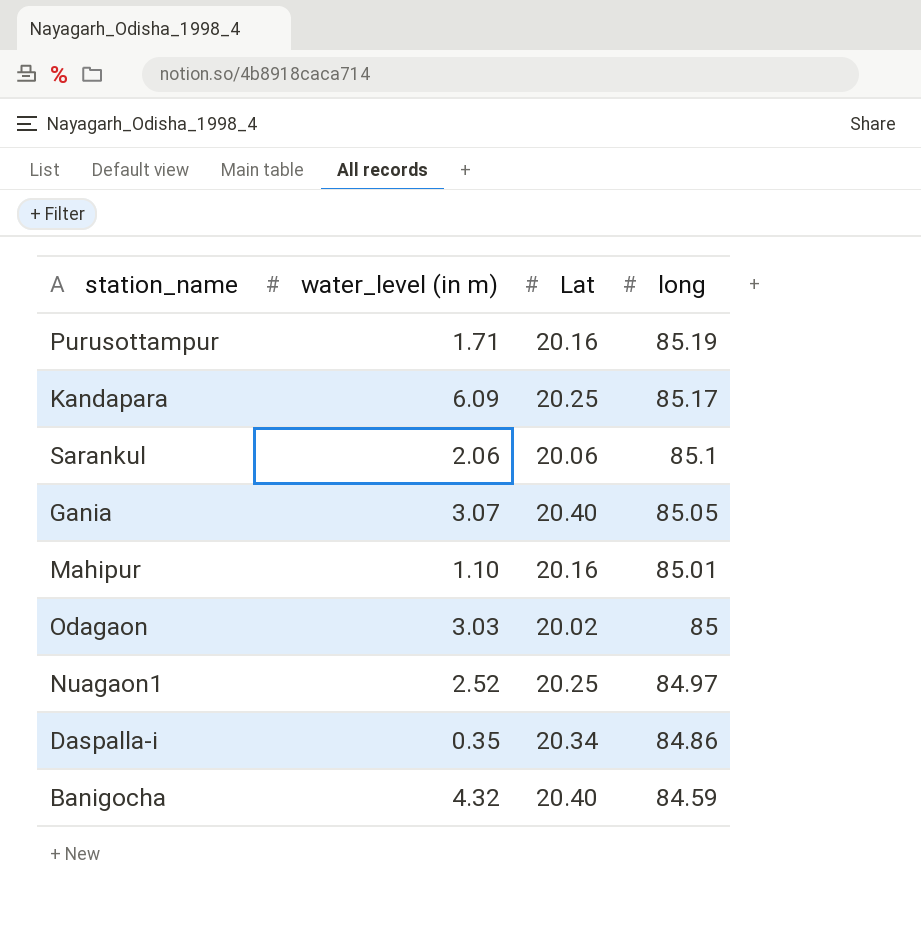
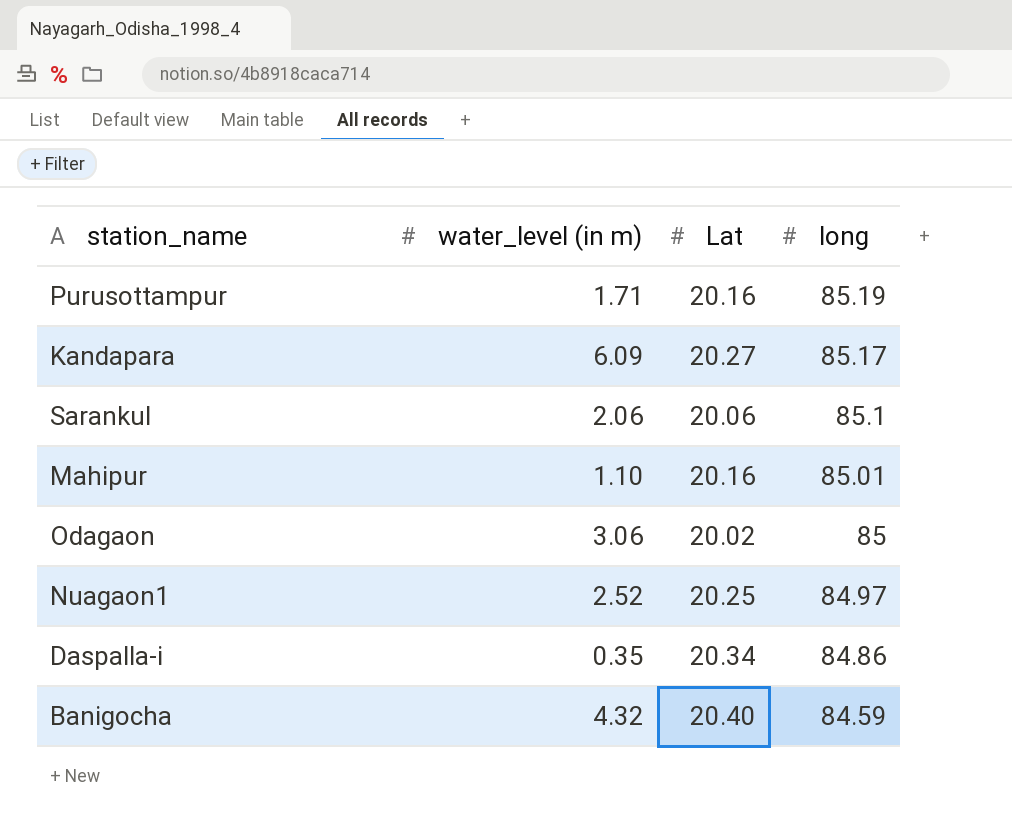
row Gania: 3.07 | 20.40 | 85.05 -> none
Kandapara | Lat: 20.25 -> 20.27
Odagaon | water_level (in m): 3.03 -> 3.06

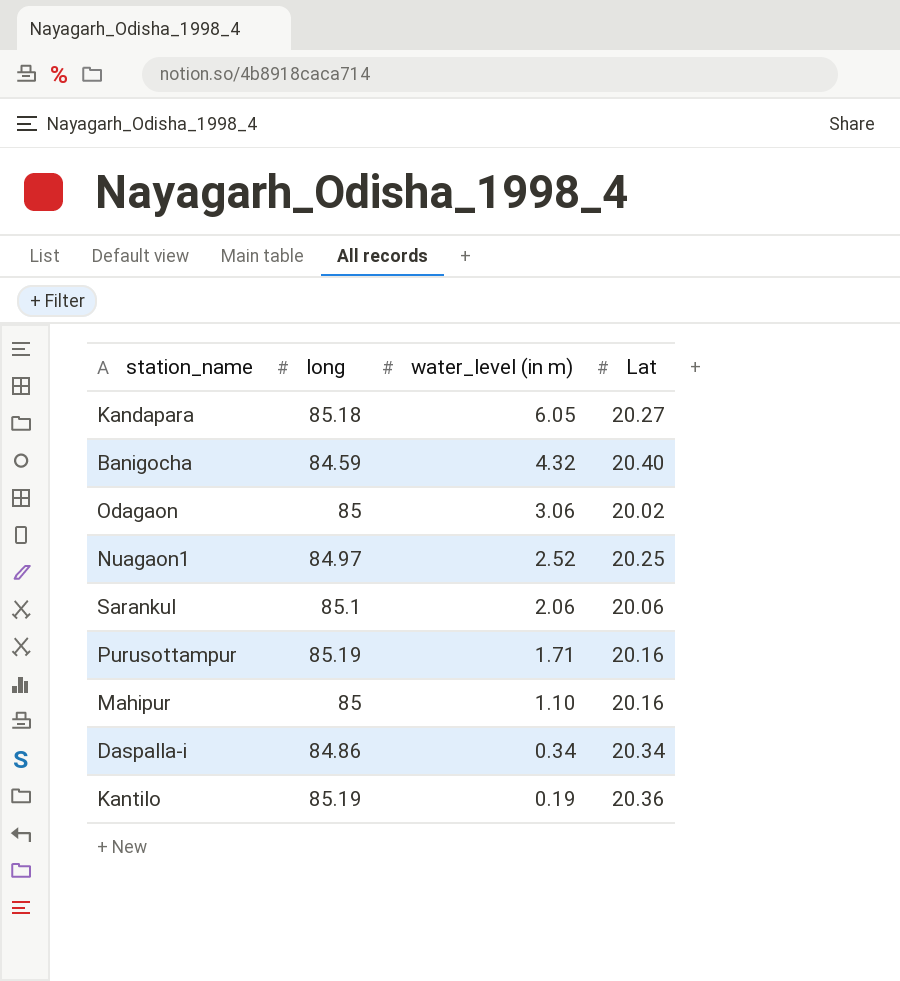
row order: long descending -> water_level (in m) descending
column long | position: 4 -> 2
Kandapara | long: 85.17 -> 85.18
Kandapara | water_level (in m): 6.09 -> 6.05
Mahipur | long: 85.01 -> 85
Daspalla-i | water_level (in m): 0.35 -> 0.34
row Kantilo: none -> 85.19 | 0.19 | 20.36

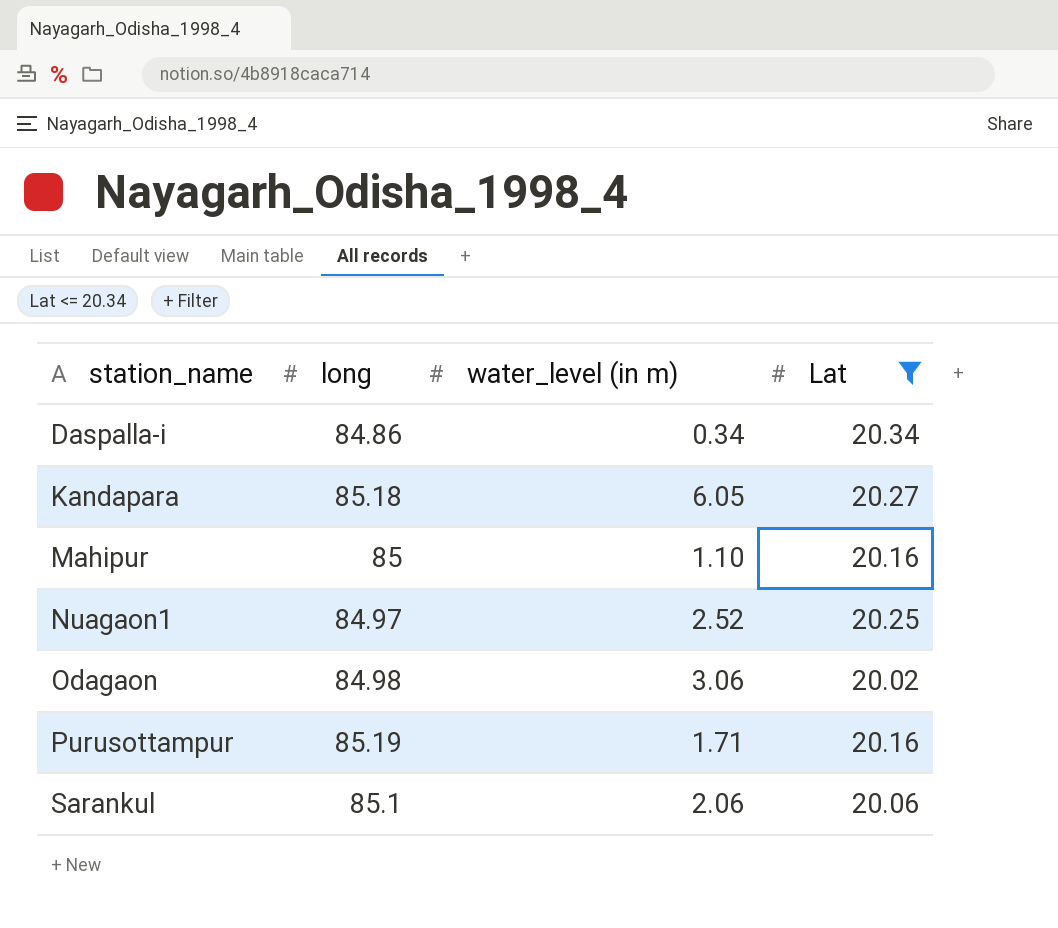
filter: none -> Lat <= 20.34
row order: water_level (in m) descending -> station_name ascending
Odagaon | long: 85 -> 84.98

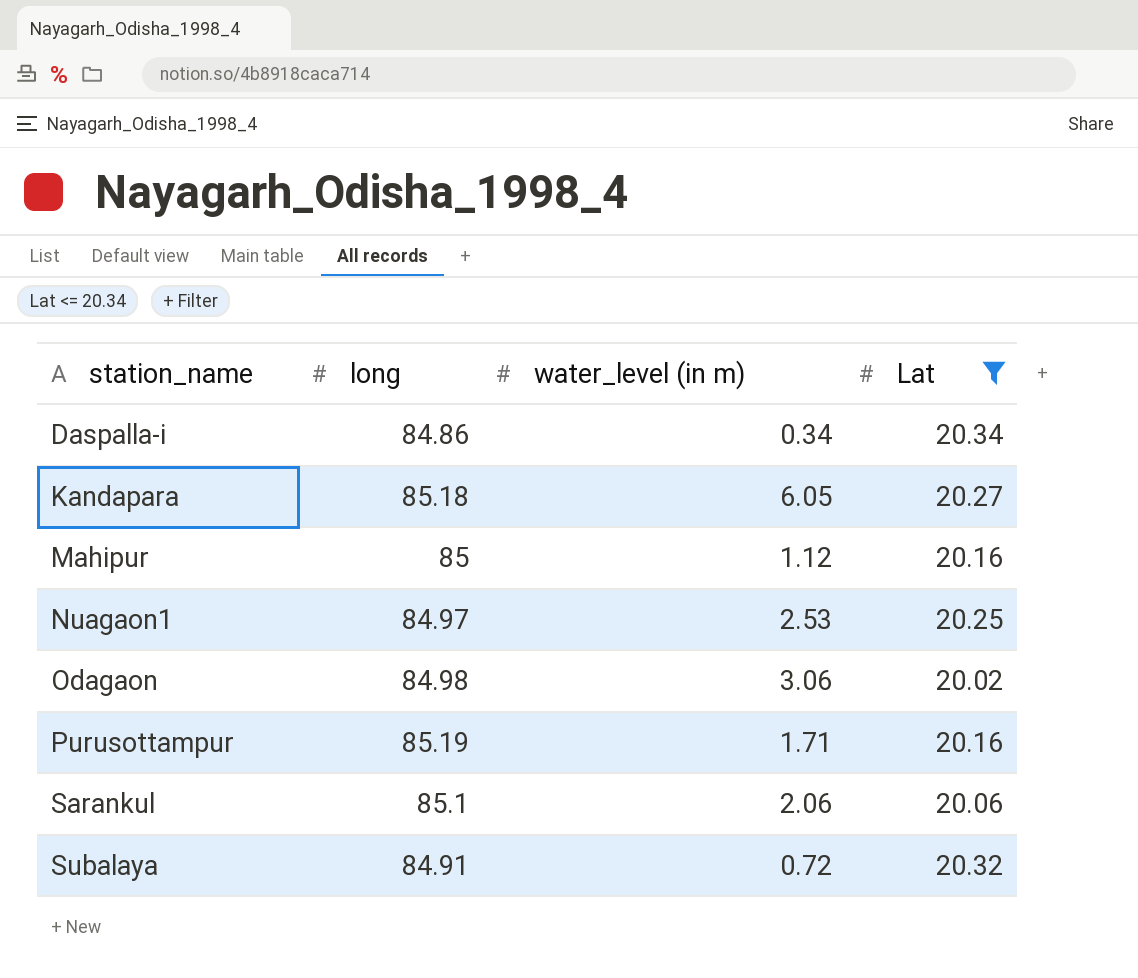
Mahipur | water_level (in m): 1.10 -> 1.12
Nuagaon1 | water_level (in m): 2.52 -> 2.53
row Subalaya: none -> 84.91 | 0.72 | 20.32

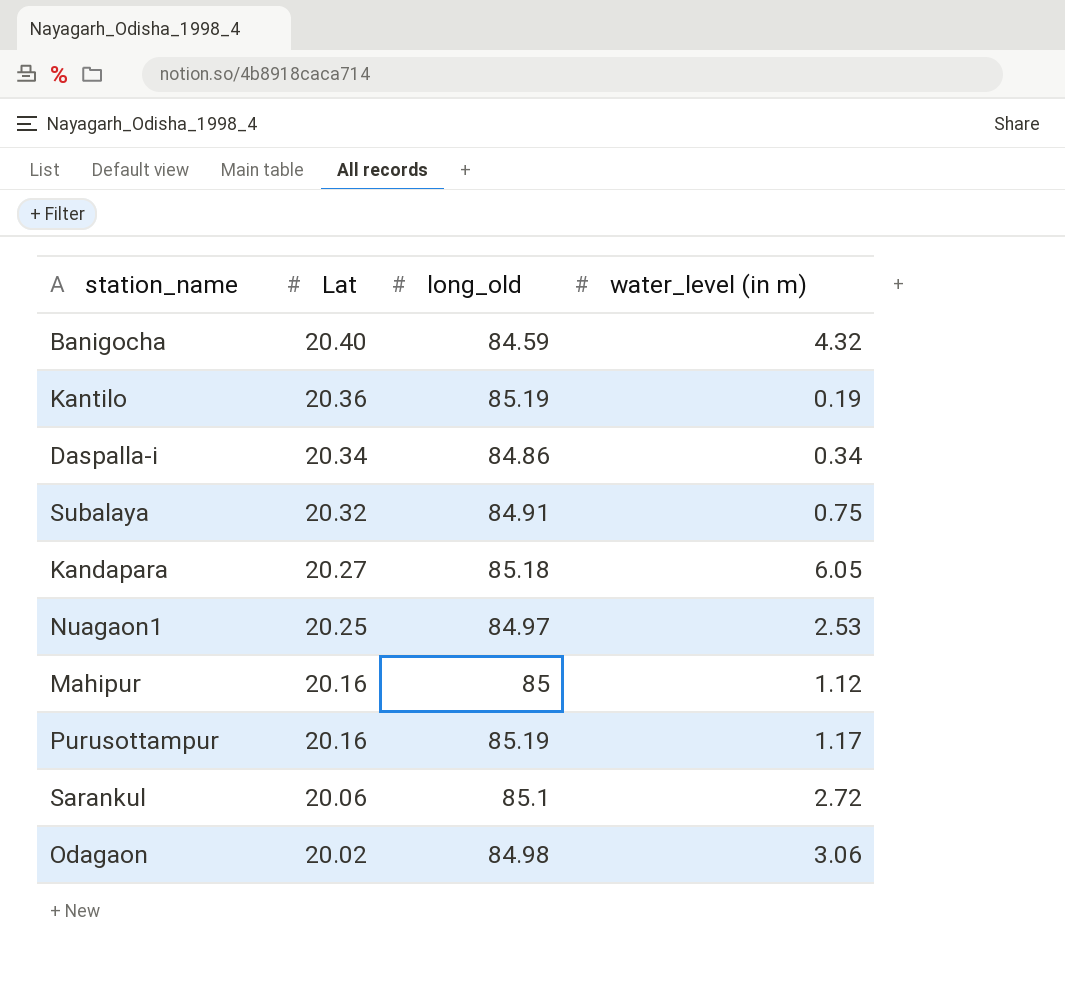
filter: Lat <= 20.34 -> none
row order: station_name ascending -> Lat descending
column Lat | position: 4 -> 2
column name: long -> long_old
Subalaya | water_level (in m): 0.72 -> 0.75
Purusottampur | water_level (in m): 1.71 -> 1.17
Sarankul | water_level (in m): 2.06 -> 2.72

